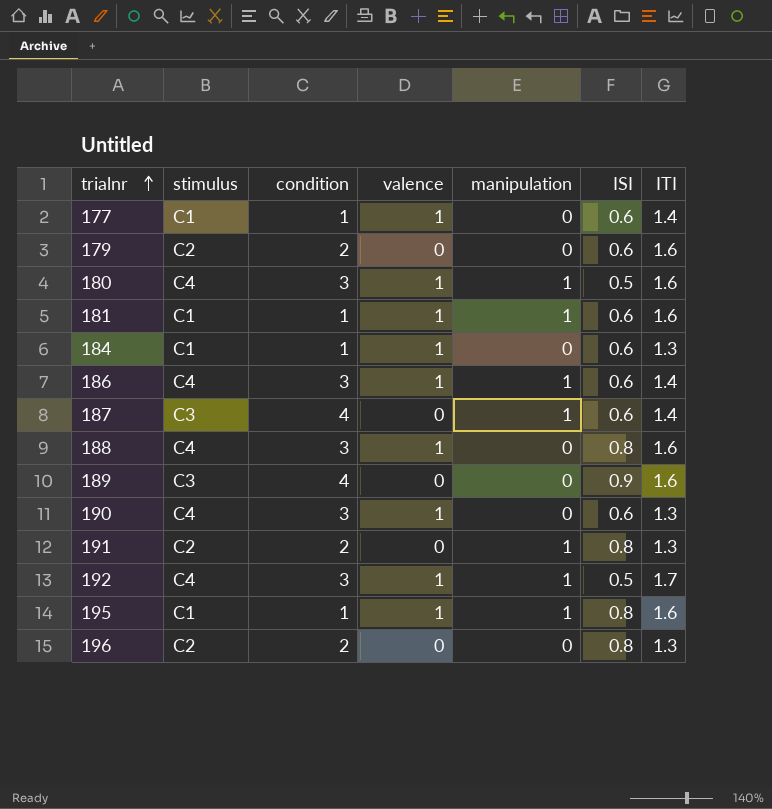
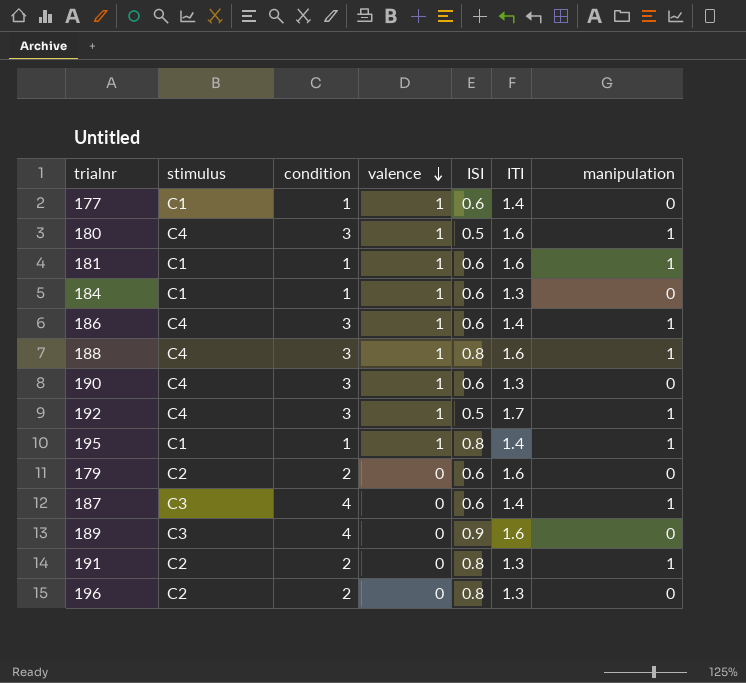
row order: trialnr ascending -> valence descending
column manipulation | position: 5 -> 7
188 | manipulation: 0 -> 1
195 | ITI: 1.6 -> 1.4

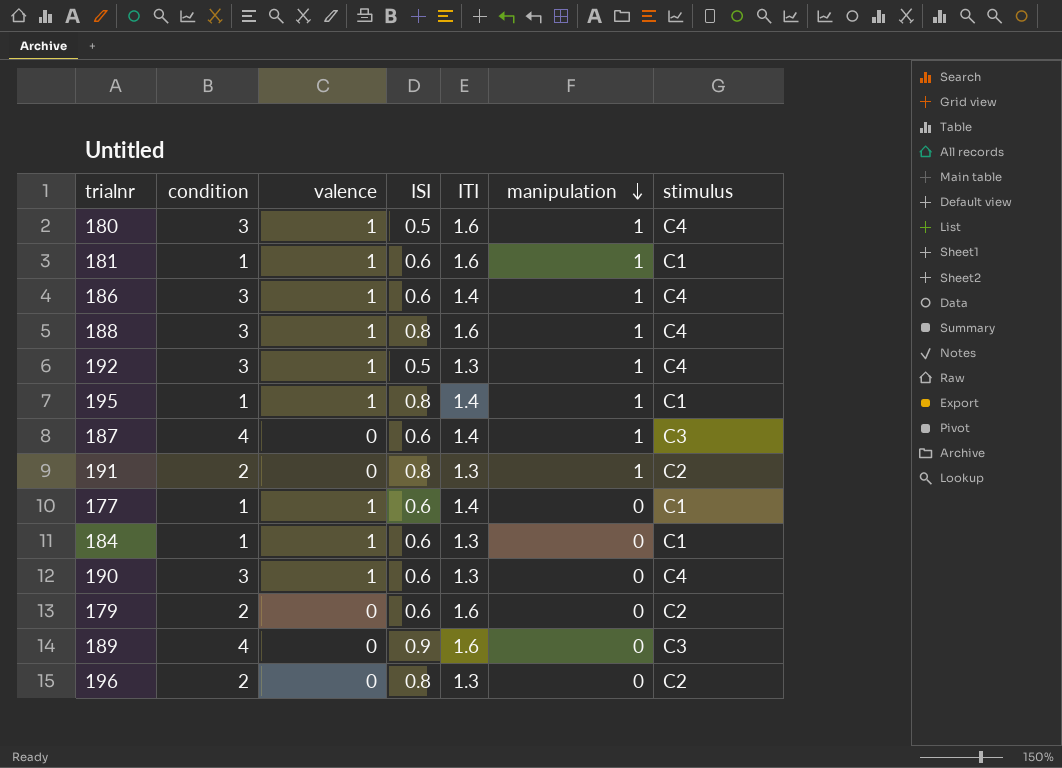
row order: valence descending -> manipulation descending
column stimulus | position: 2 -> 7
192 | ITI: 1.7 -> 1.3

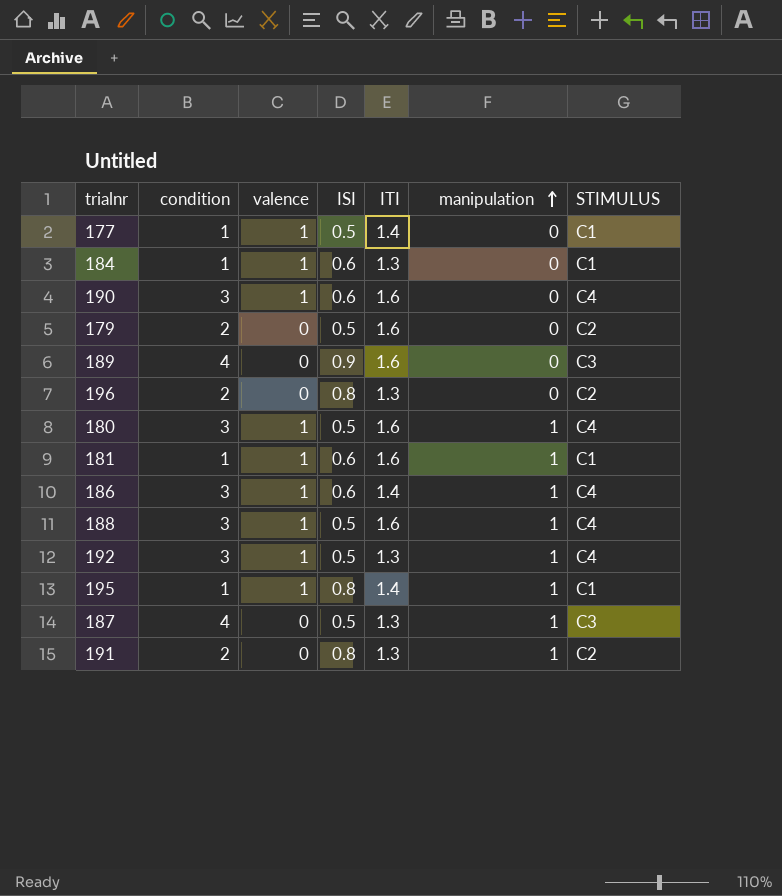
row order: manipulation descending -> manipulation ascending
column name: stimulus -> STIMULUS
177 | ISI: 0.6 -> 0.5
190 | ITI: 1.3 -> 1.6
179 | ISI: 0.6 -> 0.5
188 | ISI: 0.8 -> 0.5
187 | ISI: 0.6 -> 0.5
187 | ITI: 1.4 -> 1.3

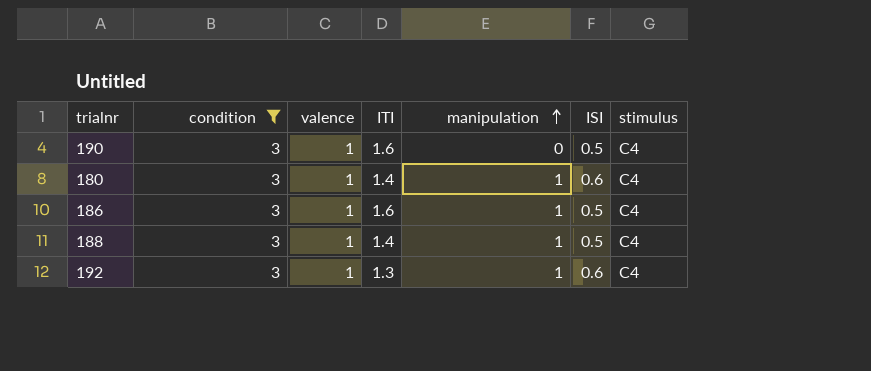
filter: none -> condition = 3
column ISI | position: 4 -> 6
column name: STIMULUS -> stimulus
190 | ISI: 0.6 -> 0.5
180 | ITI: 1.6 -> 1.4
180 | ISI: 0.5 -> 0.6
186 | ITI: 1.4 -> 1.6
186 | ISI: 0.6 -> 0.5
188 | ITI: 1.6 -> 1.4
192 | ISI: 0.5 -> 0.6

